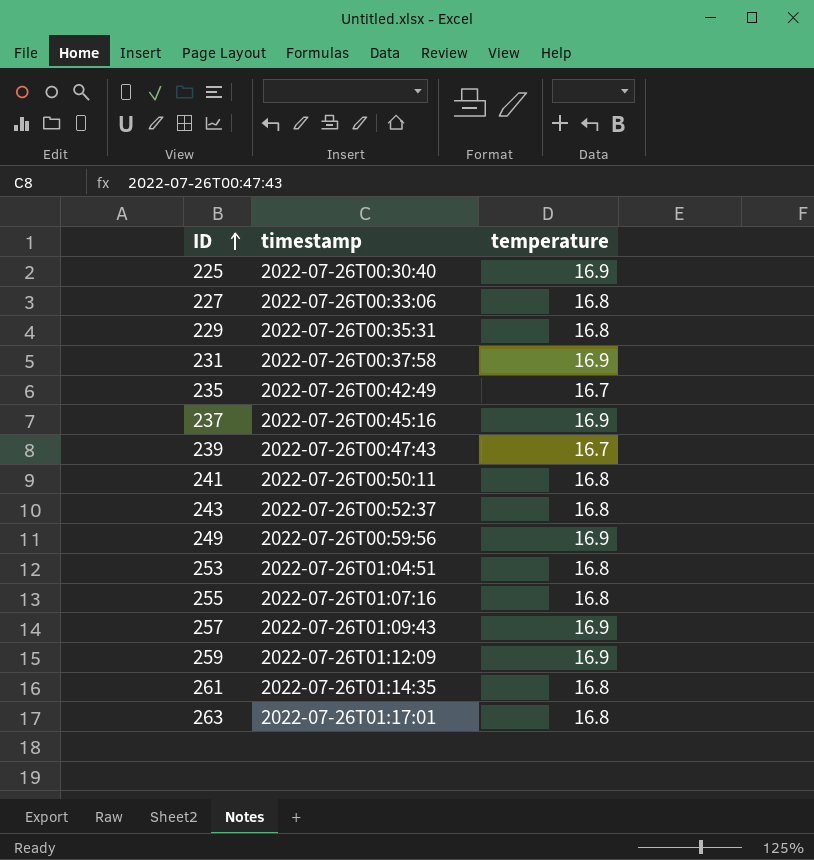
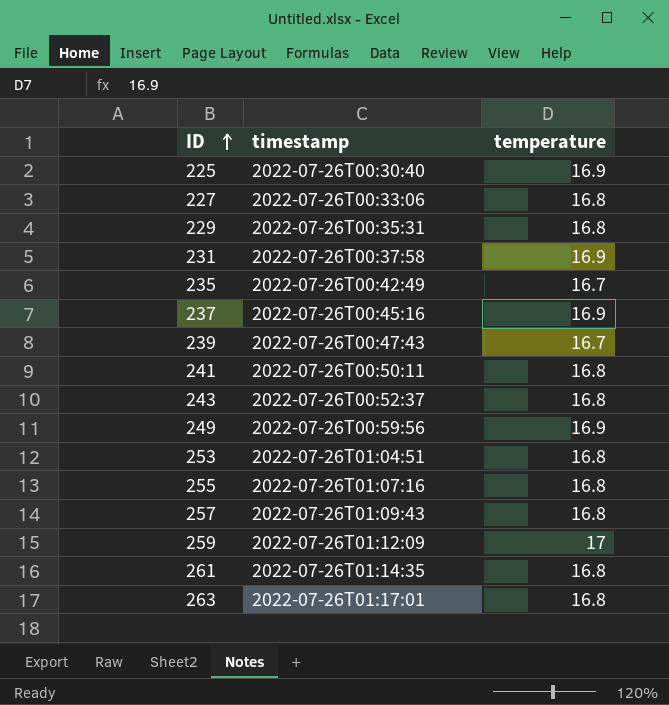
257 | temperature: 16.9 -> 16.8
259 | temperature: 16.9 -> 17

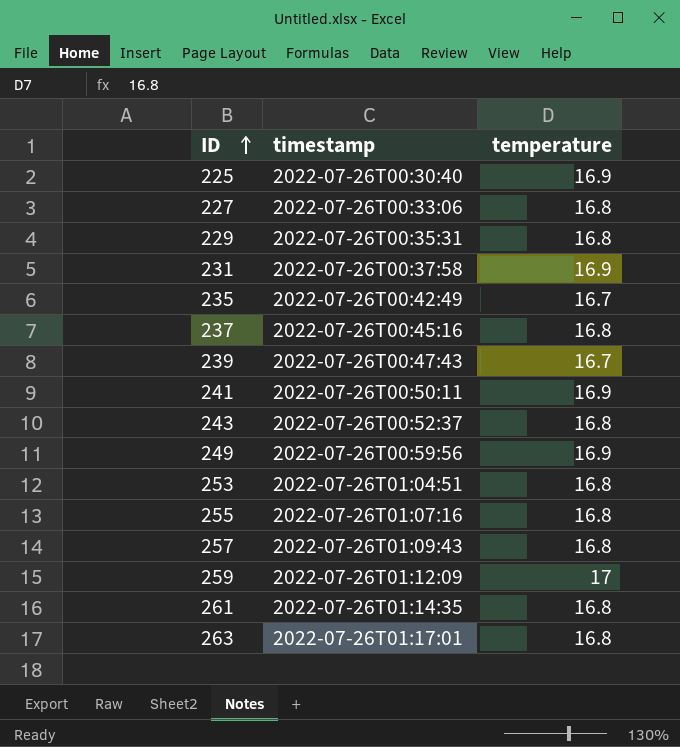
237 | temperature: 16.9 -> 16.8
241 | temperature: 16.8 -> 16.9

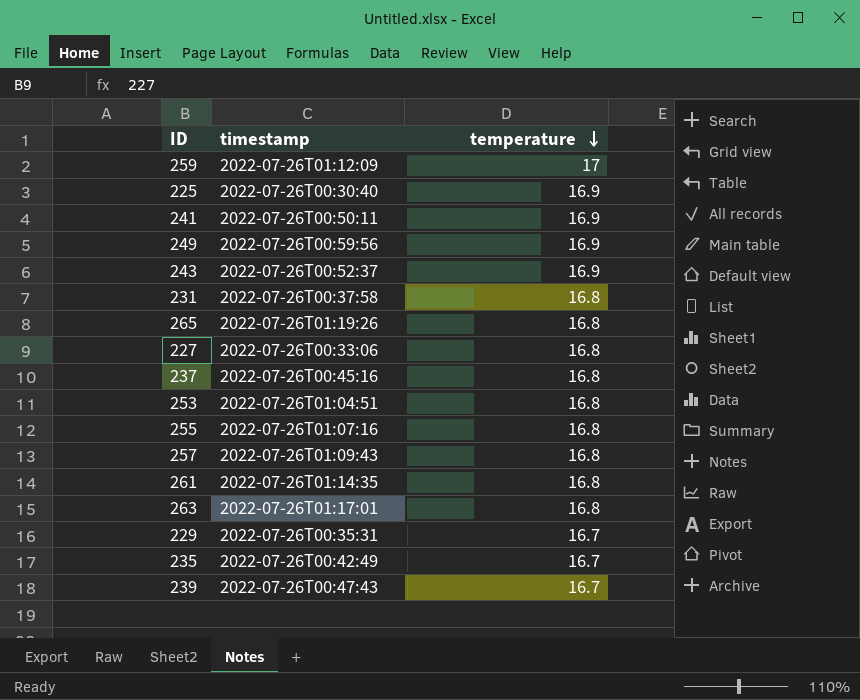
row order: ID ascending -> temperature descending
243 | temperature: 16.8 -> 16.9
231 | temperature: 16.9 -> 16.8
row 265: none -> 2022-07-26T01:19:26 | 16.8
229 | temperature: 16.8 -> 16.7

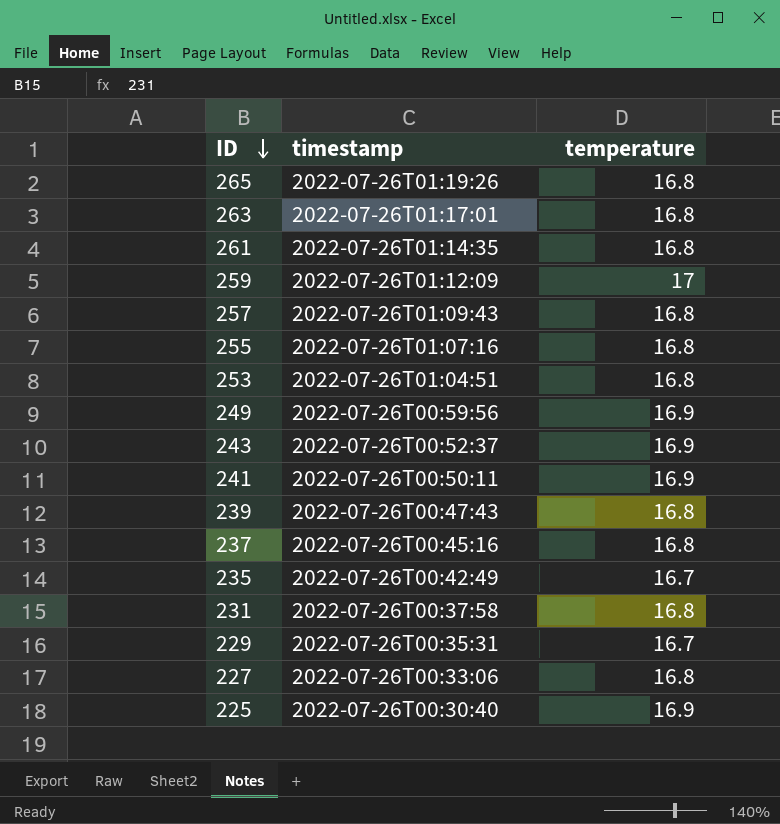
row order: temperature descending -> ID descending
239 | temperature: 16.7 -> 16.8

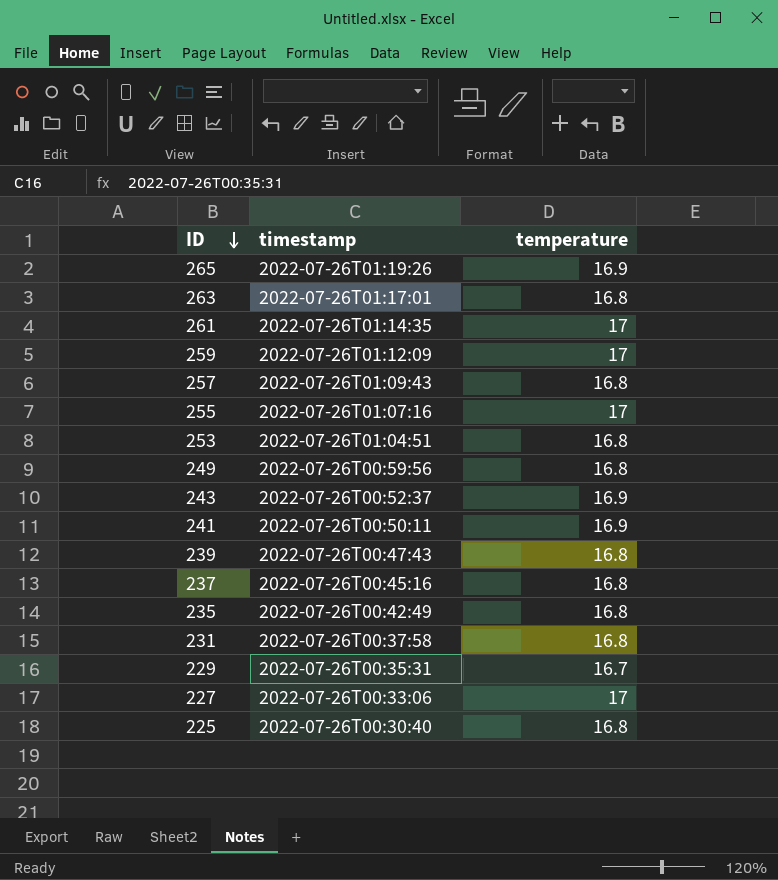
265 | temperature: 16.8 -> 16.9
261 | temperature: 16.8 -> 17
255 | temperature: 16.8 -> 17
249 | temperature: 16.9 -> 16.8
235 | temperature: 16.7 -> 16.8
227 | temperature: 16.8 -> 17
225 | temperature: 16.9 -> 16.8

